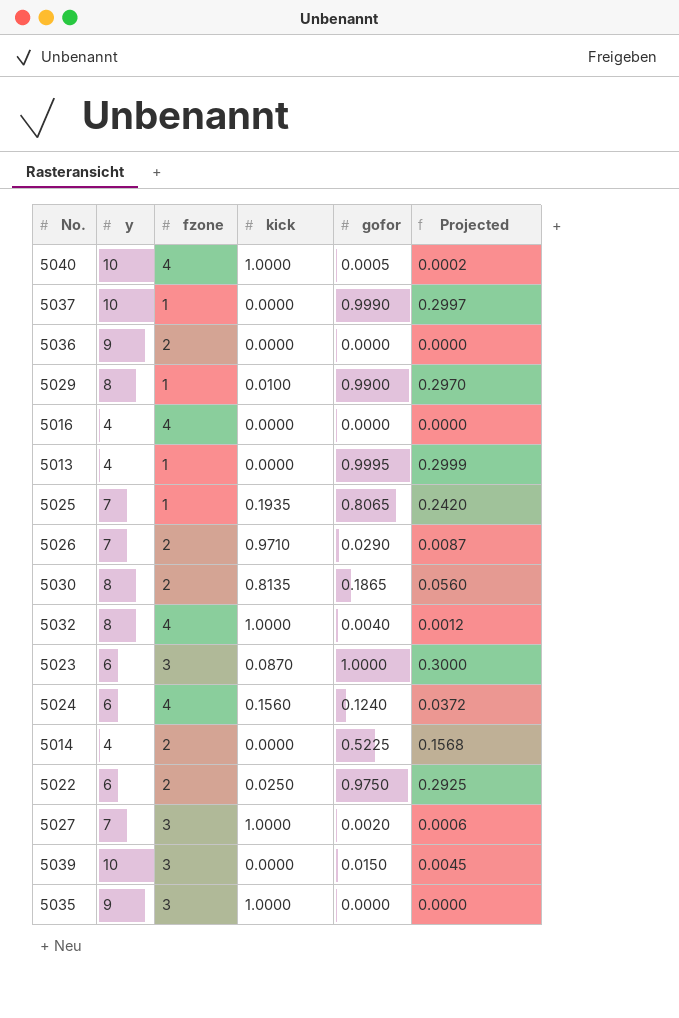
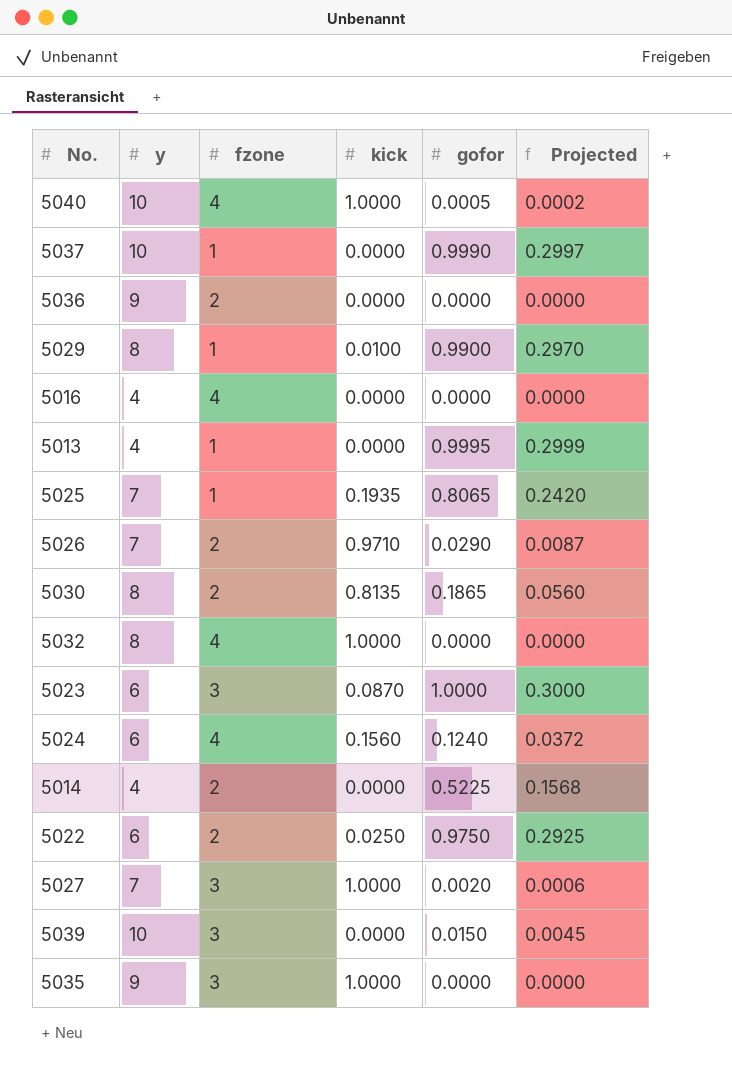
5032 | gofor: 0.0040 -> 0.0000
5032 | Projected: 0.0012 -> 0.0000

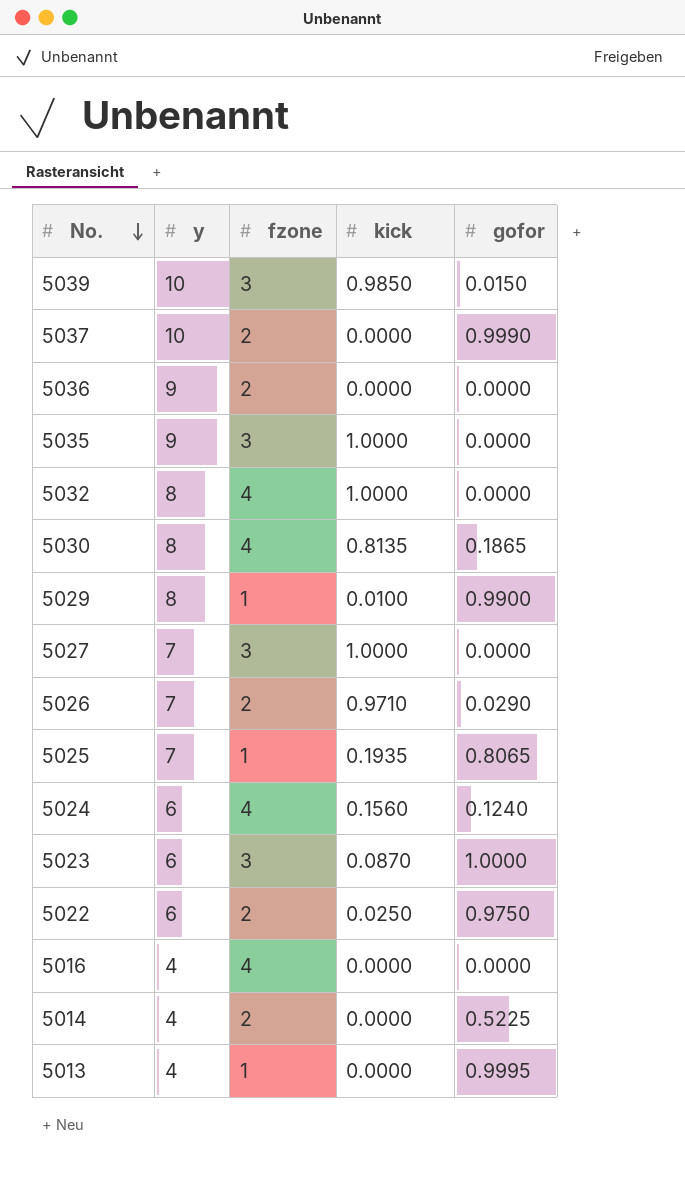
row order: none -> No. descending
column Projected | formula: [gofor] * 0.3 -> none
row 5040: 10 | 4 | 1.0000 | 0.0005 | 0.0002 -> none
5039 | kick: 0.0000 -> 0.9850
5037 | fzone: 1 -> 2
5030 | fzone: 2 -> 4
5027 | gofor: 0.0020 -> 0.0000

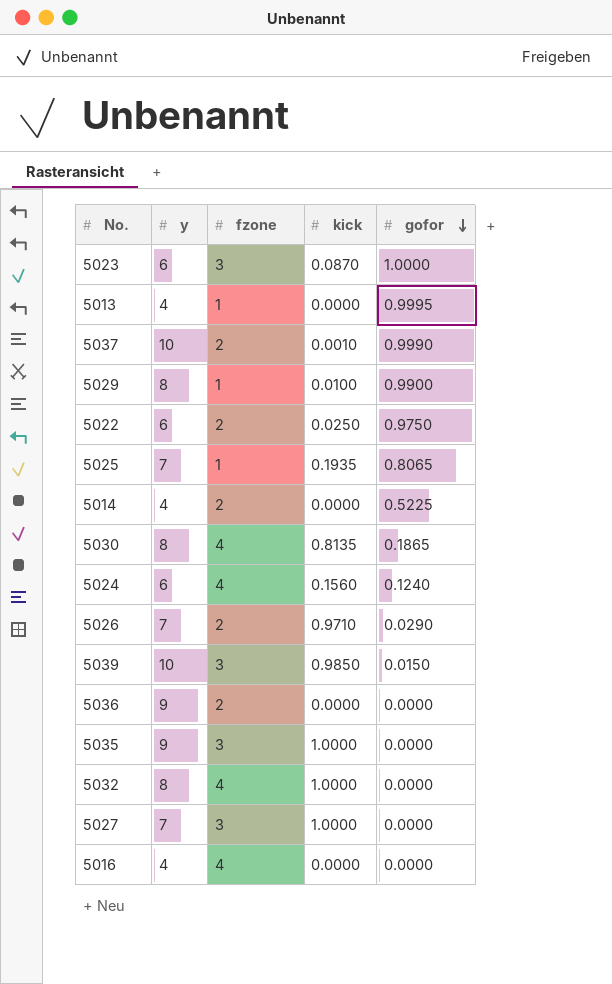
row order: No. descending -> gofor descending
5037 | kick: 0.0000 -> 0.0010

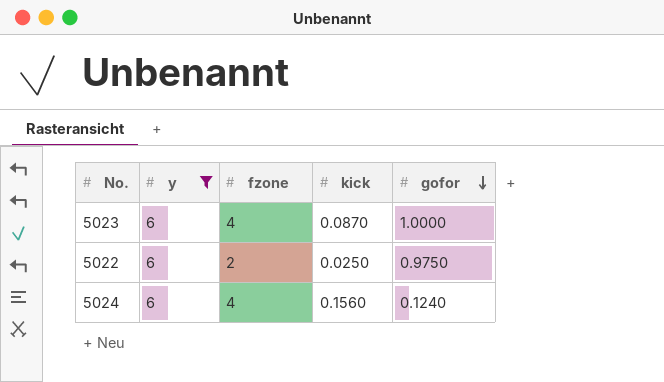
filter: none -> y = 6
5023 | fzone: 3 -> 4

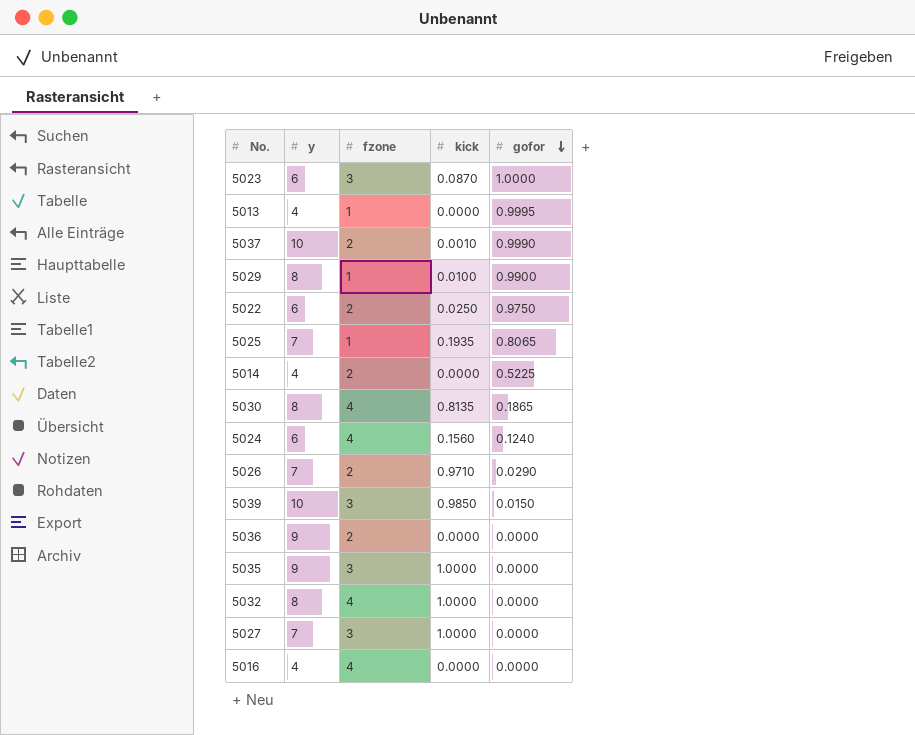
filter: y = 6 -> none
5023 | fzone: 4 -> 3

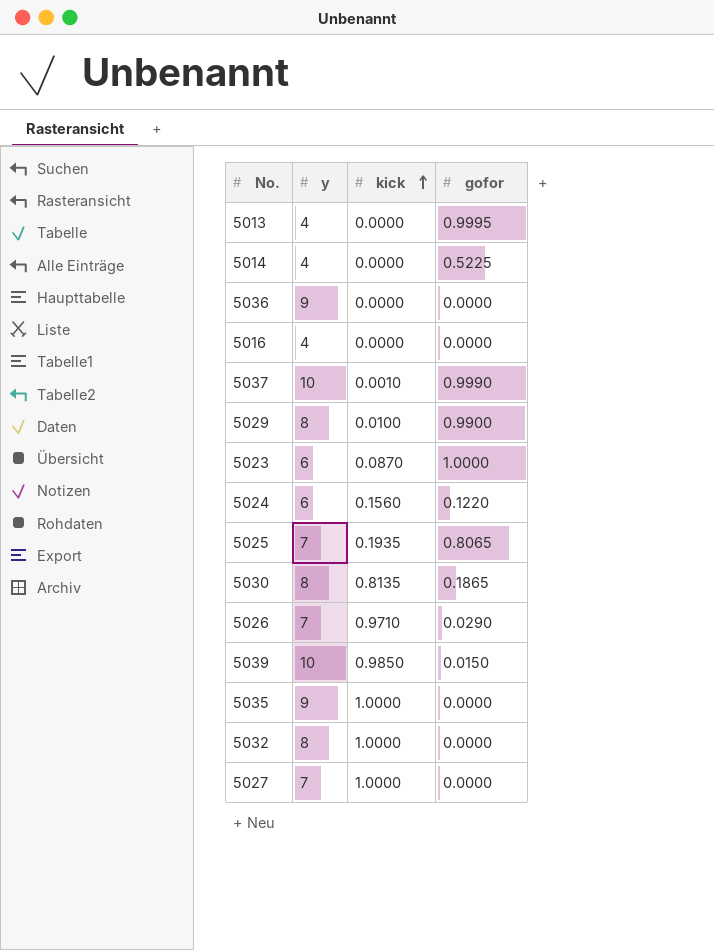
row order: gofor descending -> kick ascending
column fzone | position: 3 -> none
row 5022: 6 | 2 | 0.0250 | 0.9750 -> none
5024 | gofor: 0.1240 -> 0.1220

